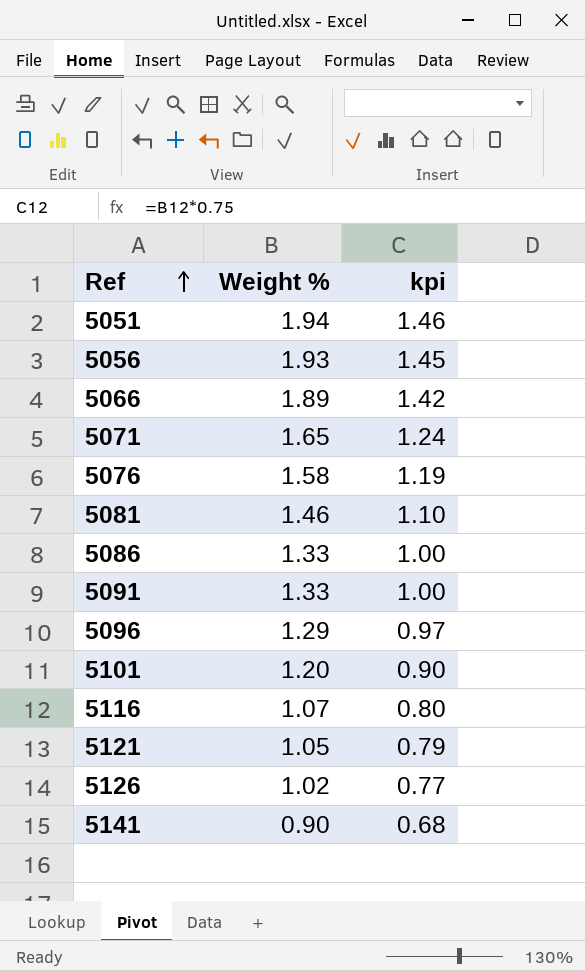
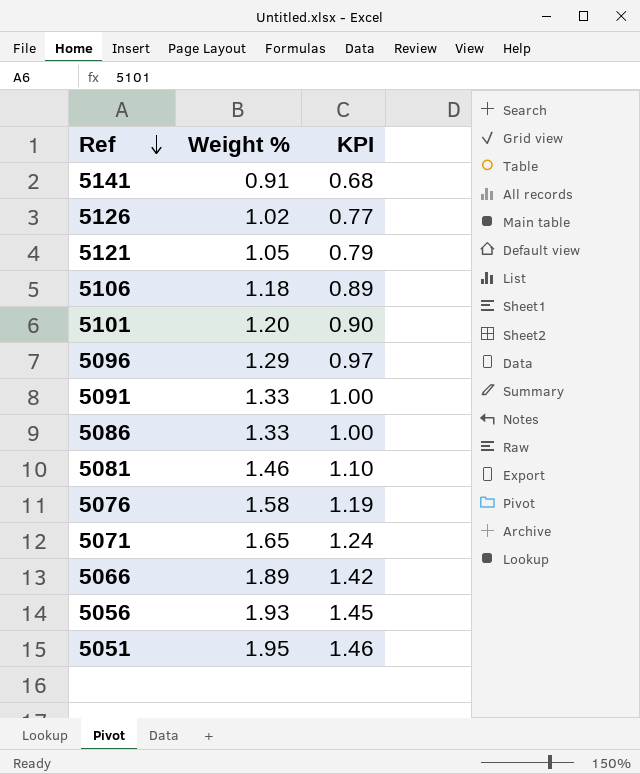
row order: Ref ascending -> Ref descending
column name: kpi -> KPI
row 5116: 1.07 | 0.80 -> none
5141 | Weight %: 0.90 -> 0.91
row 5106: none -> 1.18 | 0.89
5051 | Weight %: 1.94 -> 1.95

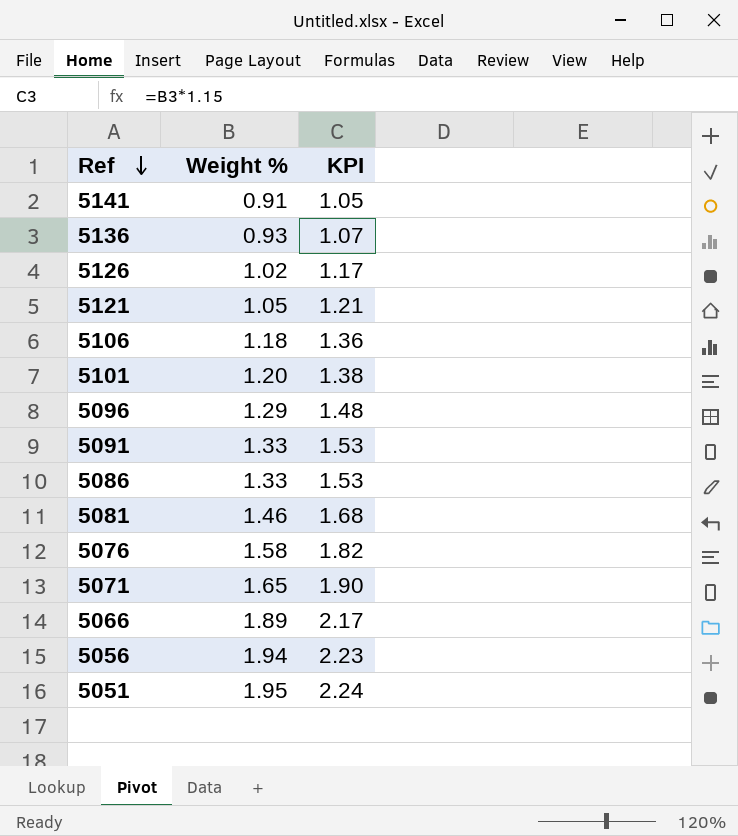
column KPI | formula: [Weight %] * 0.75 -> [Weight %] * 1.15
row 5136: none -> 0.93 | 1.07
5056 | Weight %: 1.93 -> 1.94

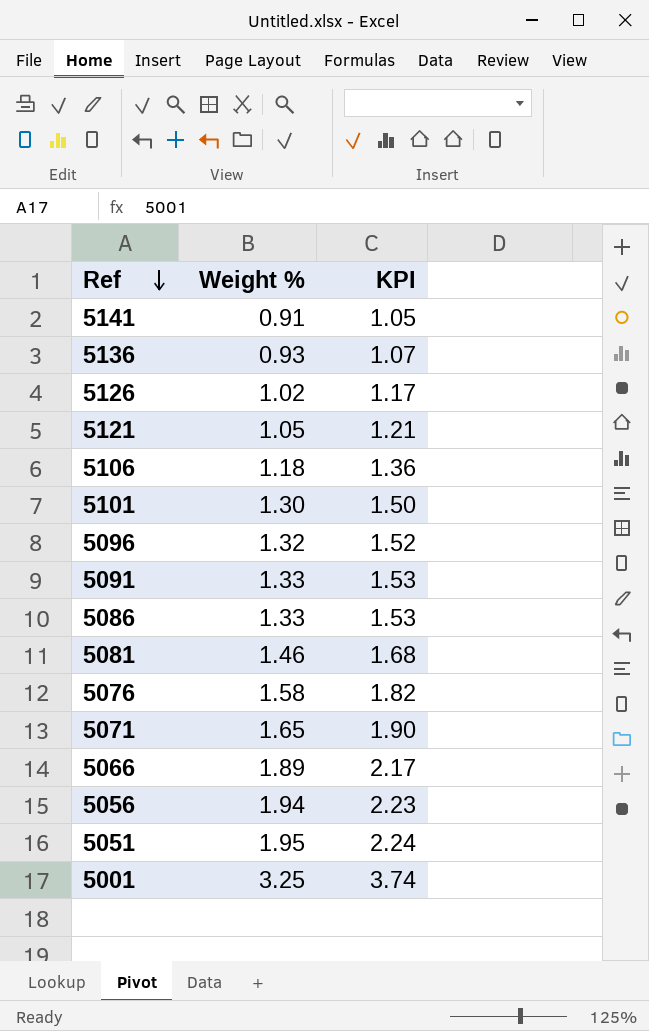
5101 | Weight %: 1.20 -> 1.30
5101 | KPI: 1.38 -> 1.50
5096 | Weight %: 1.29 -> 1.32
5096 | KPI: 1.48 -> 1.52
row 5001: none -> 3.25 | 3.74

